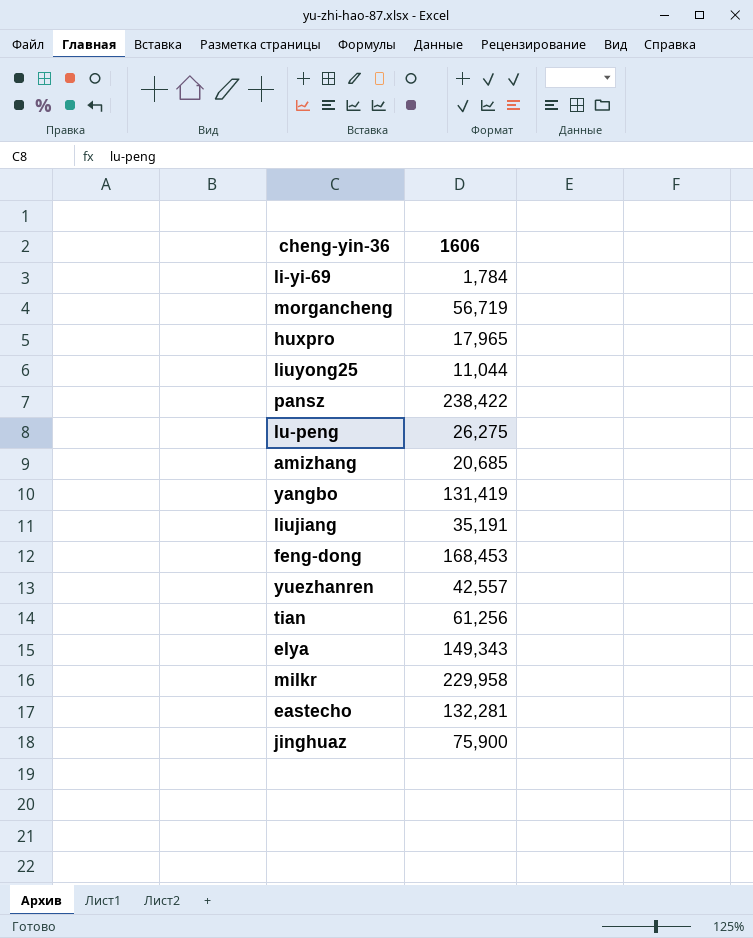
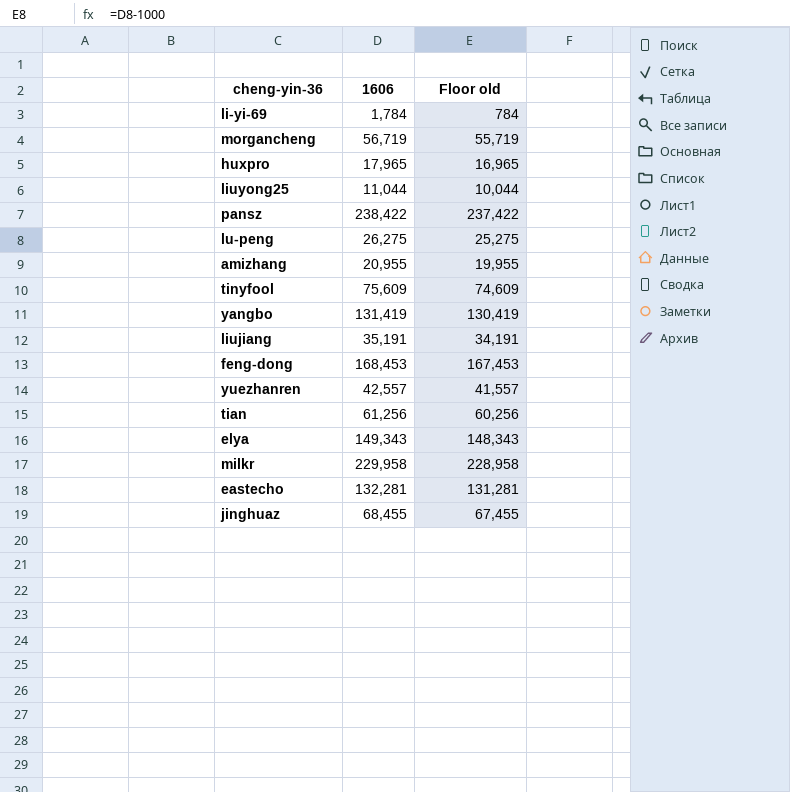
column Floor old | formula: none -> [1606] - 1000
amizhang | 1606: 20,685 -> 20,955
row tinyfool: none -> 75,609 | 74,609
jinghuaz | 1606: 75,900 -> 68,455

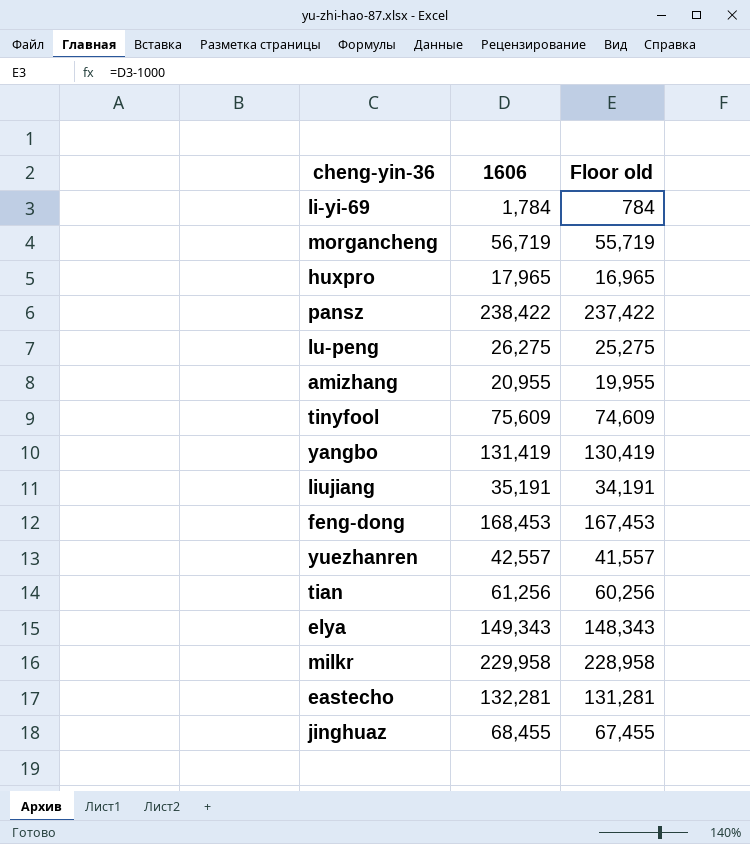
row liuyong25: 11,044 | 10,044 -> none

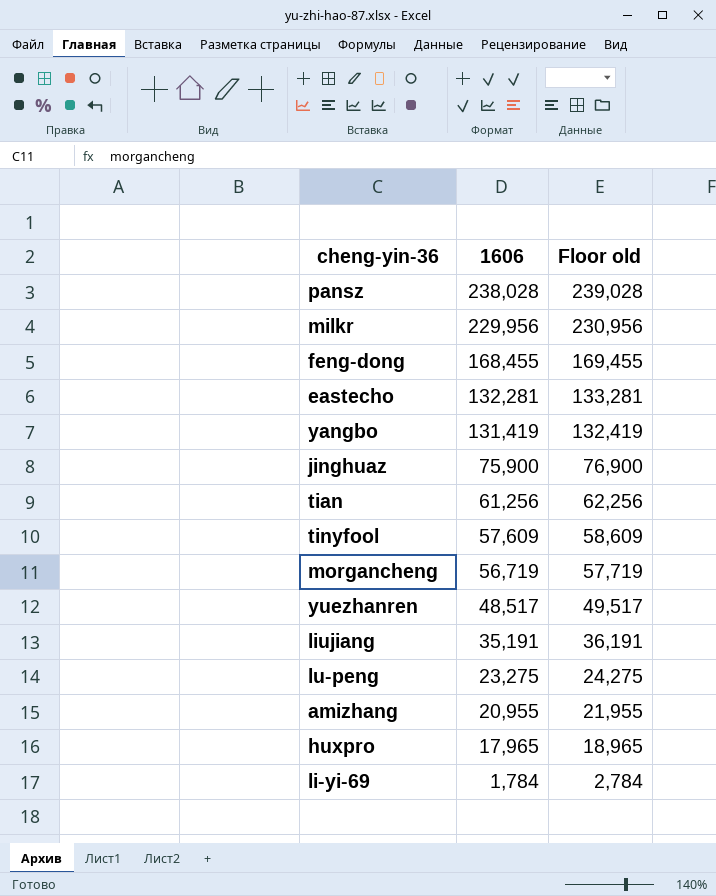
row order: none -> 1606 descending
column Floor old | formula: [1606] - 1000 -> [1606] + 1000
row elya: 149,343 | 148,343 -> none
pansz | 1606: 238,422 -> 238,028
milkr | 1606: 229,958 -> 229,956
feng-dong | 1606: 168,453 -> 168,455
jinghuaz | 1606: 68,455 -> 75,900
tinyfool | 1606: 75,609 -> 57,609
yuezhanren | 1606: 42,557 -> 48,517
lu-peng | 1606: 26,275 -> 23,275

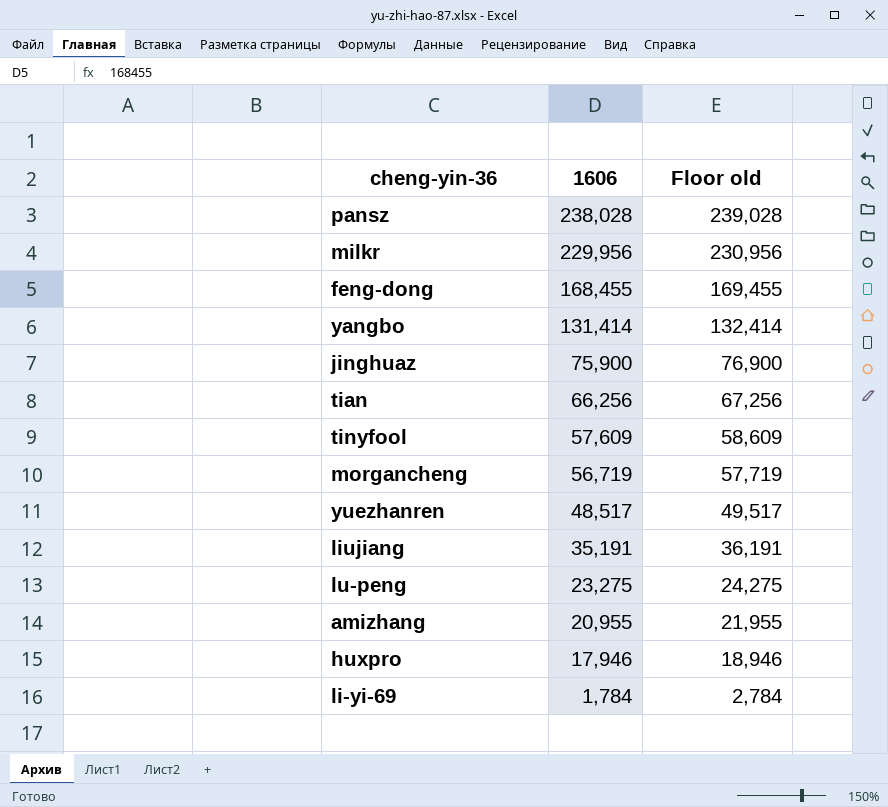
row eastecho: 132,281 | 133,281 -> none
yangbo | 1606: 131,419 -> 131,414
yangbo | Floor old: 132,419 -> 132,414
tian | 1606: 61,256 -> 66,256
tian | Floor old: 62,256 -> 67,256
huxpro | 1606: 17,965 -> 17,946
huxpro | Floor old: 18,965 -> 18,946

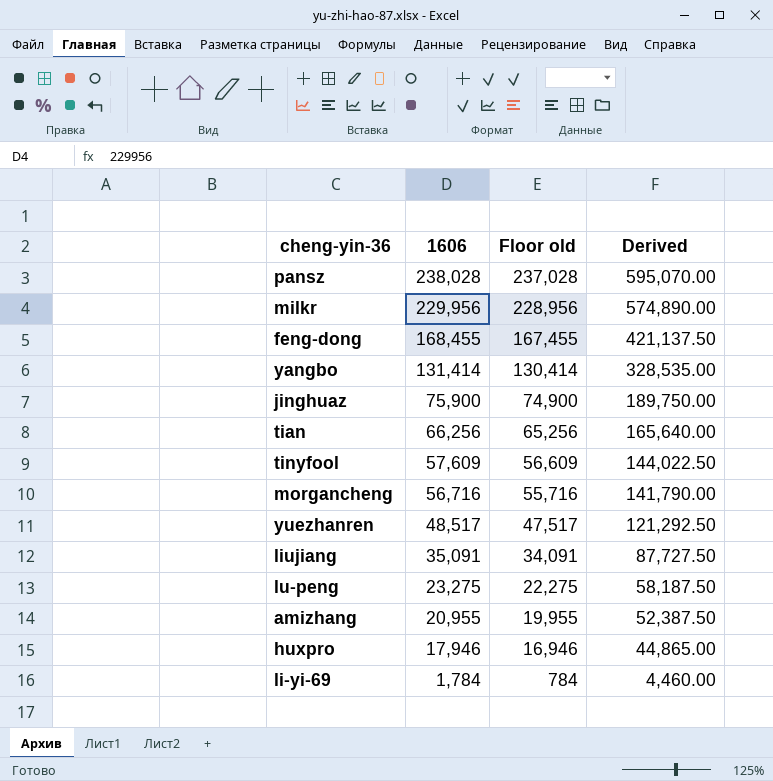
column Floor old | formula: [1606] + 1000 -> [1606] - 1000
column Derived | formula: none -> [1606] * 2.5
morgancheng | 1606: 56,719 -> 56,716
liujiang | 1606: 35,191 -> 35,091

